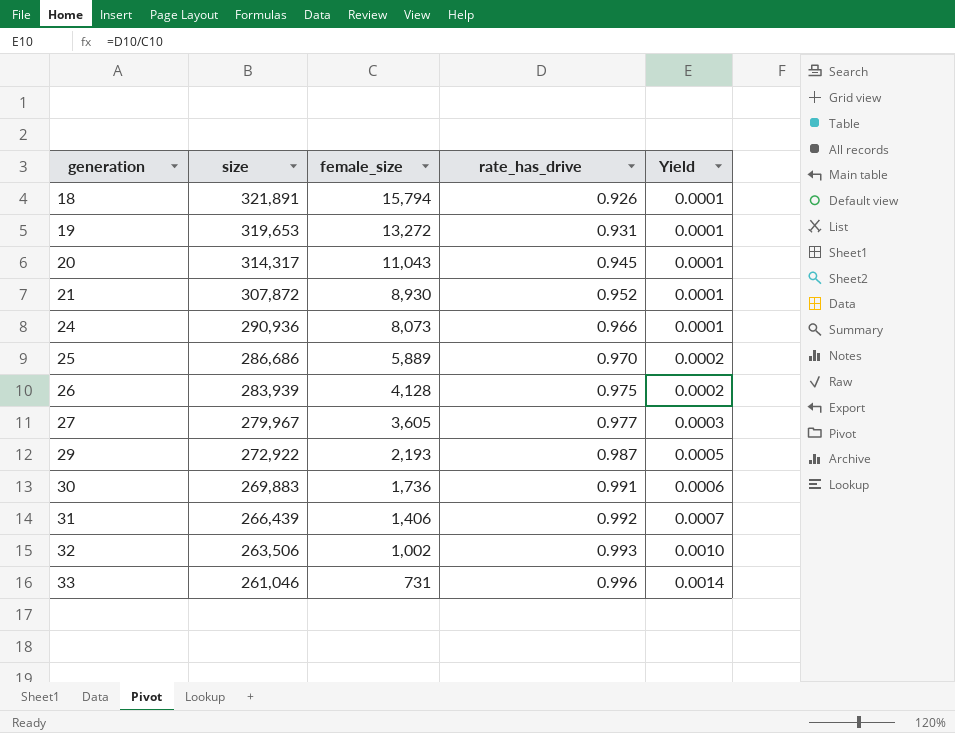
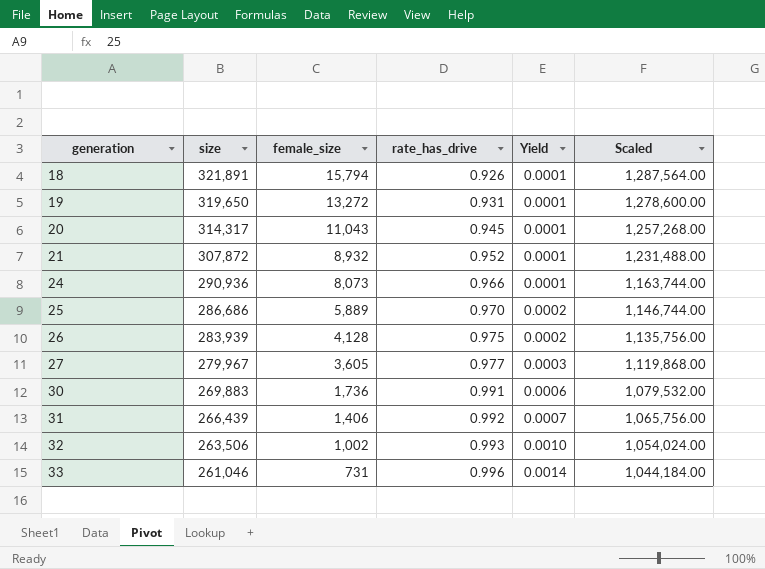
column Scaled | formula: none -> [size] * 4
row 29: 272,922 | 2,193 | 0.987 | 0.0005 -> none
19 | size: 319,653 -> 319,650
21 | female_size: 8,930 -> 8,932

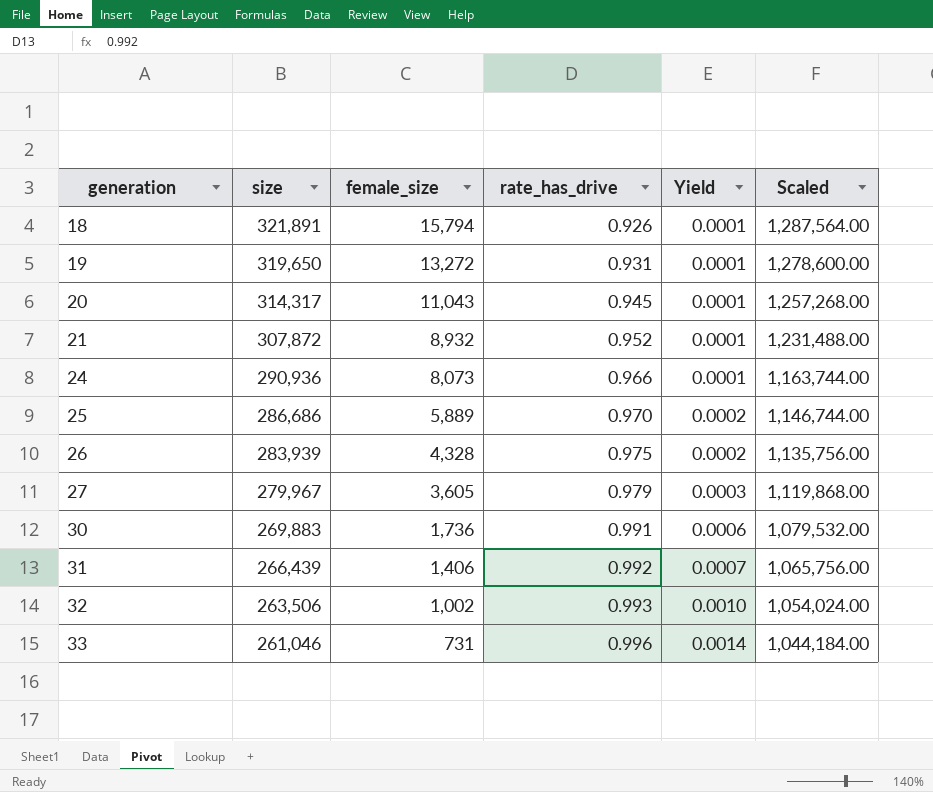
26 | female_size: 4,128 -> 4,328
27 | rate_has_drive: 0.977 -> 0.979

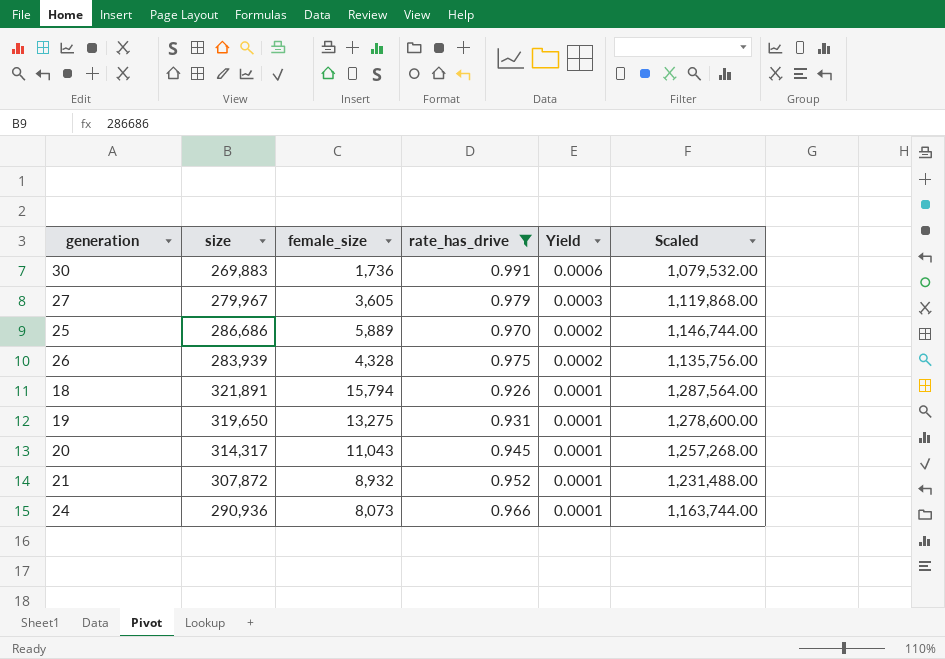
filter: none -> rate_has_drive <= 0.991
row order: generation ascending -> Yield descending
19 | female_size: 13,272 -> 13,275

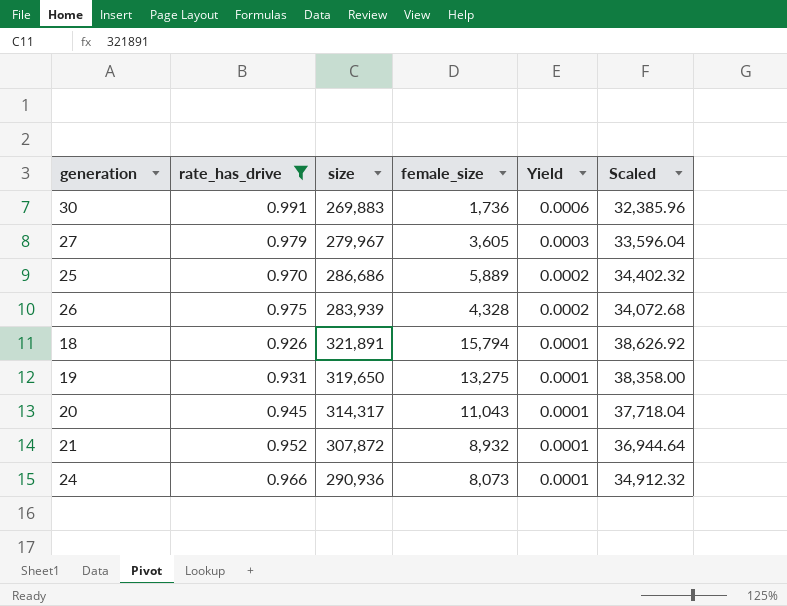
column rate_has_drive | position: 4 -> 2
column Scaled | formula: [size] * 4 -> [size] * 0.12

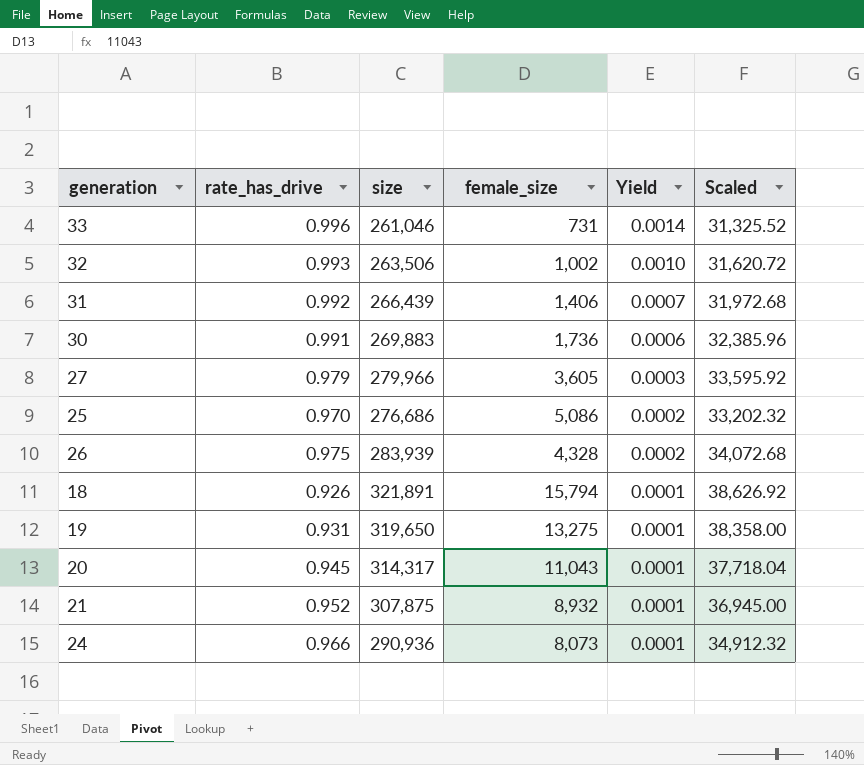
filter: rate_has_drive <= 0.991 -> none
27 | size: 279,967 -> 279,966
27 | Scaled: 33,596.04 -> 33,595.92
25 | size: 286,686 -> 276,686
25 | female_size: 5,889 -> 5,086
25 | Scaled: 34,402.32 -> 33,202.32
21 | size: 307,872 -> 307,875
21 | Scaled: 36,944.64 -> 36,945.00

